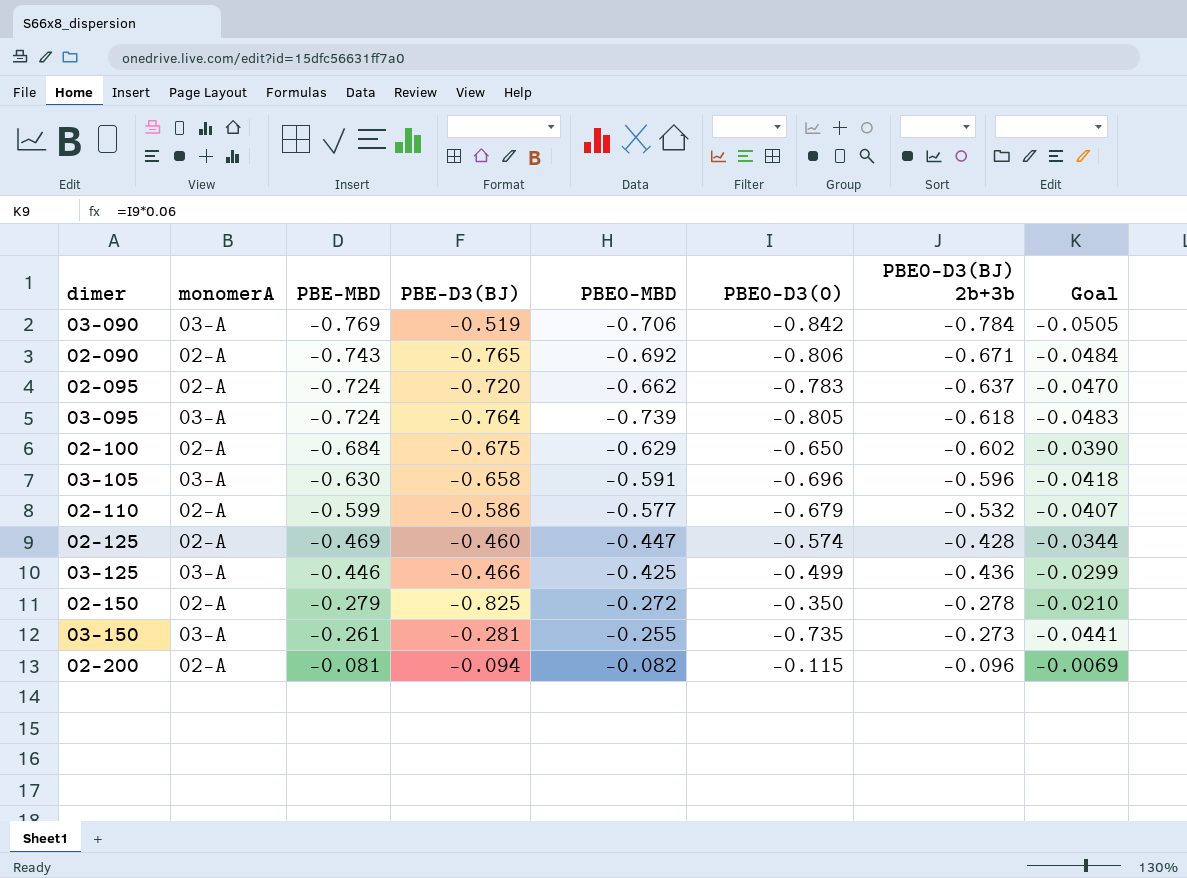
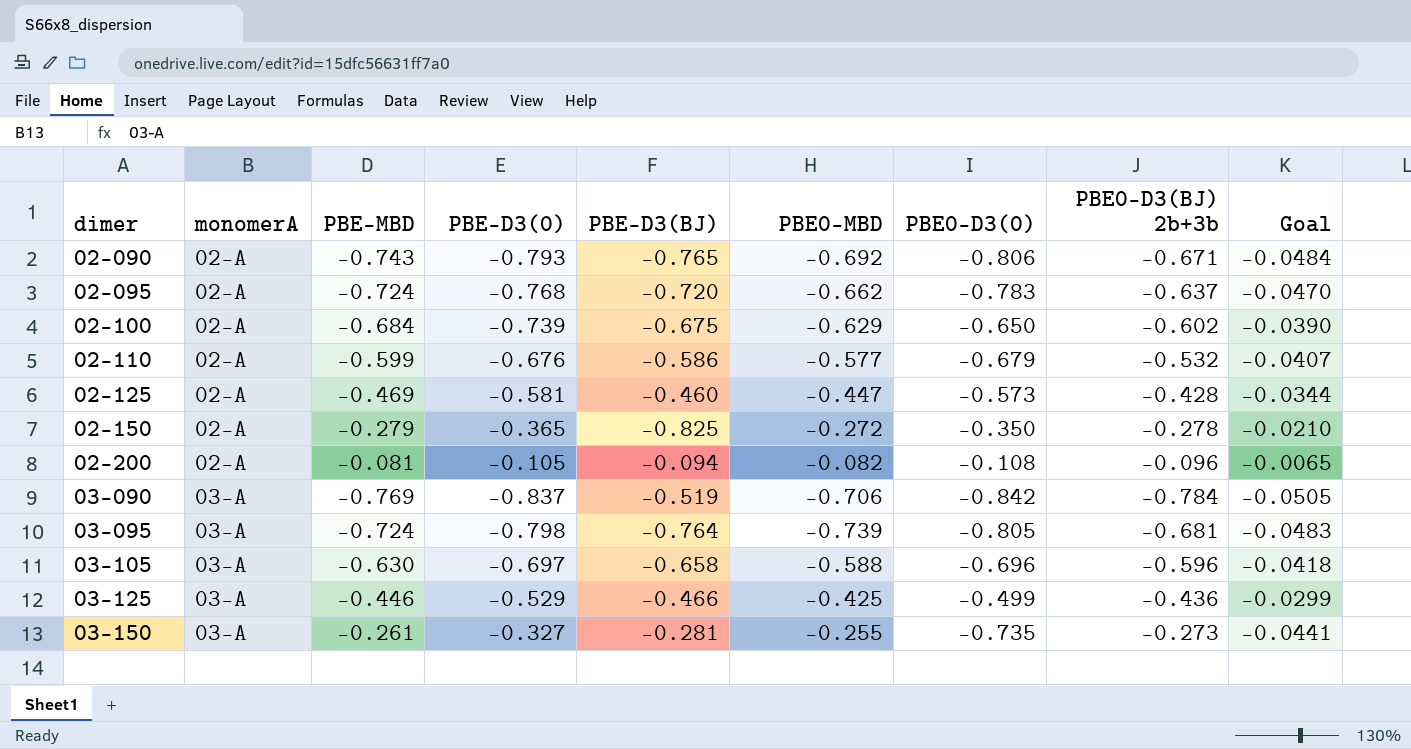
row order: PBE-MBD ascending -> dimer ascending
column PBE-D3(0) | position: none -> 4
02-125 | PBE0-D3(0): -0.574 -> -0.573
02-200 | PBE0-D3(0): -0.115 -> -0.108
02-200 | Goal: -0.0069 -> -0.0065
03-095 | PBE0-D3(BJ) 2b+3b: -0.618 -> -0.681
03-105 | PBE0-MBD: -0.591 -> -0.588

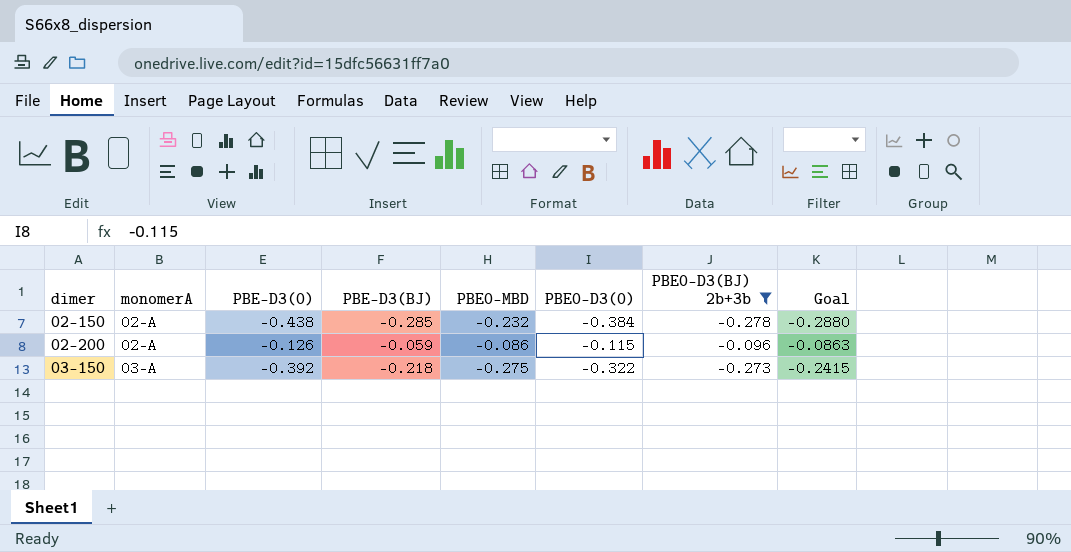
filter: none -> PBE0-D3(BJ) 2b+3b >= -0.278
column PBE-MBD | position: 3 -> none
column Goal | formula: [PBE0-D3(0)] * 0.06 -> [PBE0-D3(0)] * 0.75
02-150 | PBE-D3(0): -0.365 -> -0.438
02-150 | PBE-D3(BJ): -0.825 -> -0.285
02-150 | PBE0-MBD: -0.272 -> -0.232
02-150 | PBE0-D3(0): -0.350 -> -0.384
02-200 | PBE-D3(0): -0.105 -> -0.126
02-200 | PBE-D3(BJ): -0.094 -> -0.059
02-200 | PBE0-MBD: -0.082 -> -0.086
02-200 | PBE0-D3(0): -0.108 -> -0.115
03-150 | PBE-D3(0): -0.327 -> -0.392
03-150 | PBE-D3(BJ): -0.281 -> -0.218
03-150 | PBE0-MBD: -0.255 -> -0.275
03-150 | PBE0-D3(0): -0.735 -> -0.322

